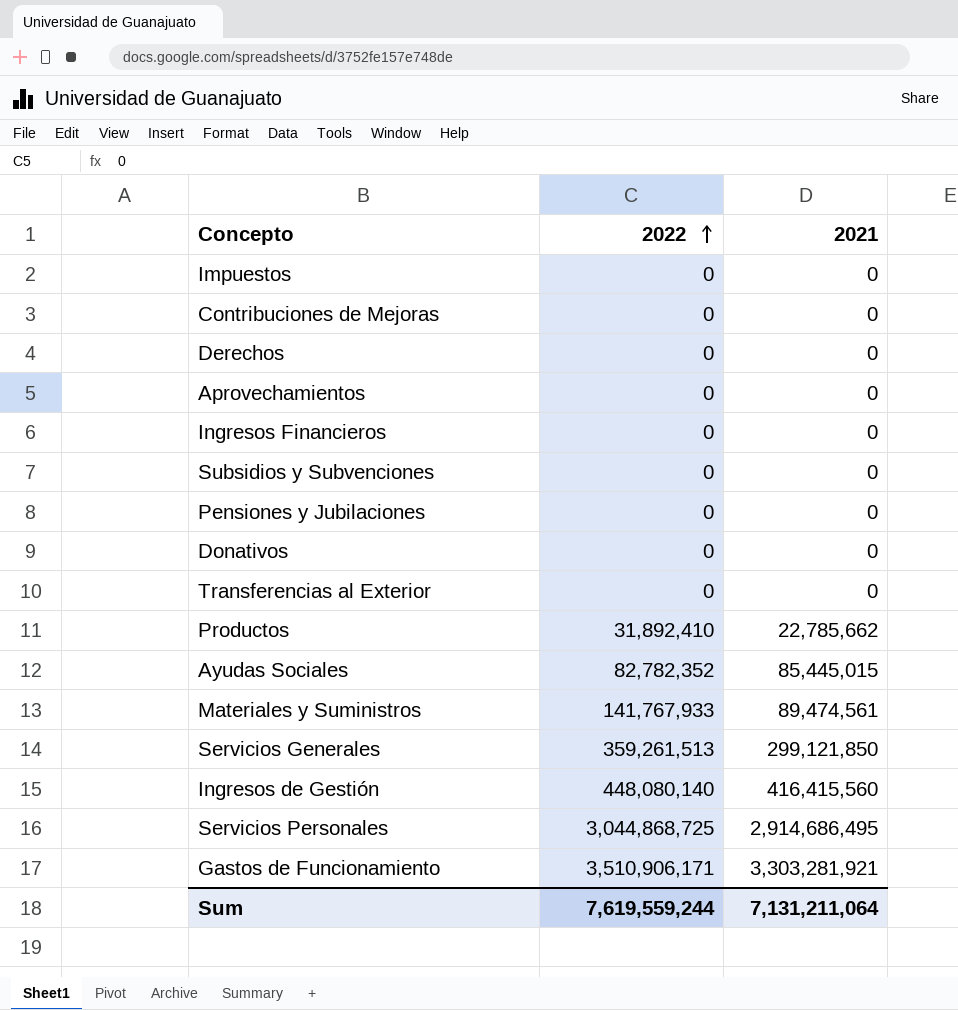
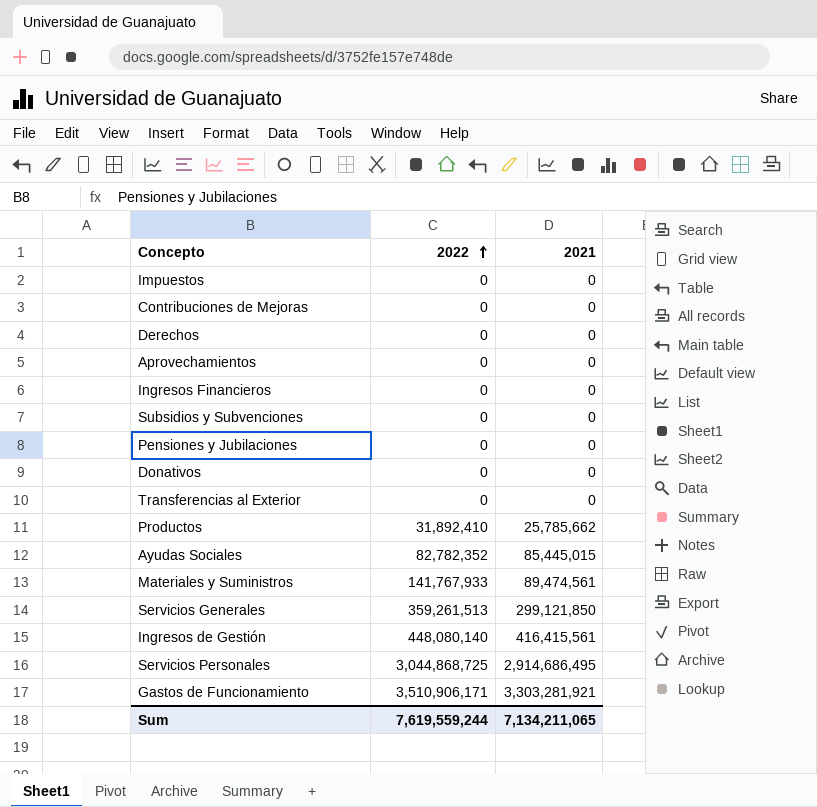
Productos | 2021: 22,785,662 -> 25,785,662
Ingresos de Gestión | 2021: 416,415,560 -> 416,415,561
Sum | 2021: 7,131,211,064 -> 7,134,211,065

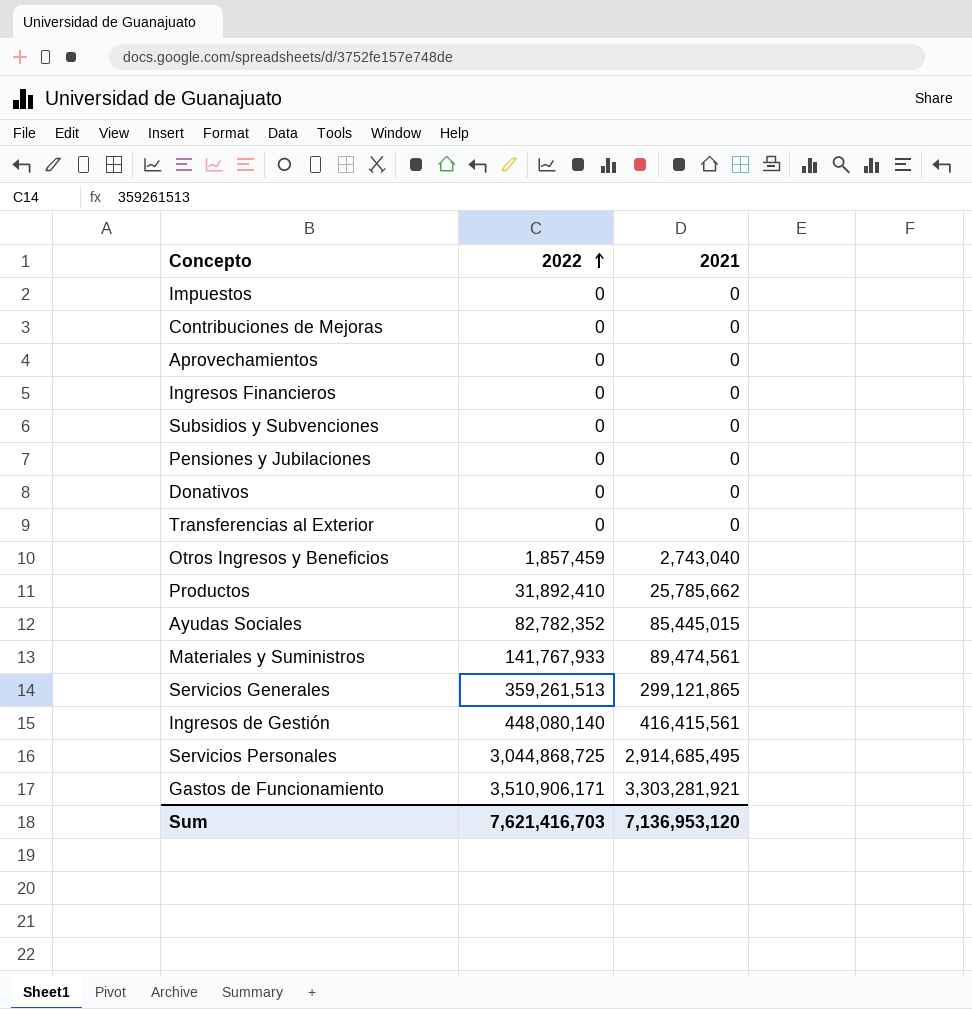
row Derechos: 0 | 0 -> none
row Otros Ingresos y Beneficios: none -> 1,857,459 | 2,743,040
Servicios Generales | 2021: 299,121,850 -> 299,121,865
Servicios Personales | 2021: 2,914,686,495 -> 2,914,685,495
Sum | 2022: 7,619,559,244 -> 7,621,416,703
Sum | 2021: 7,134,211,065 -> 7,136,953,120

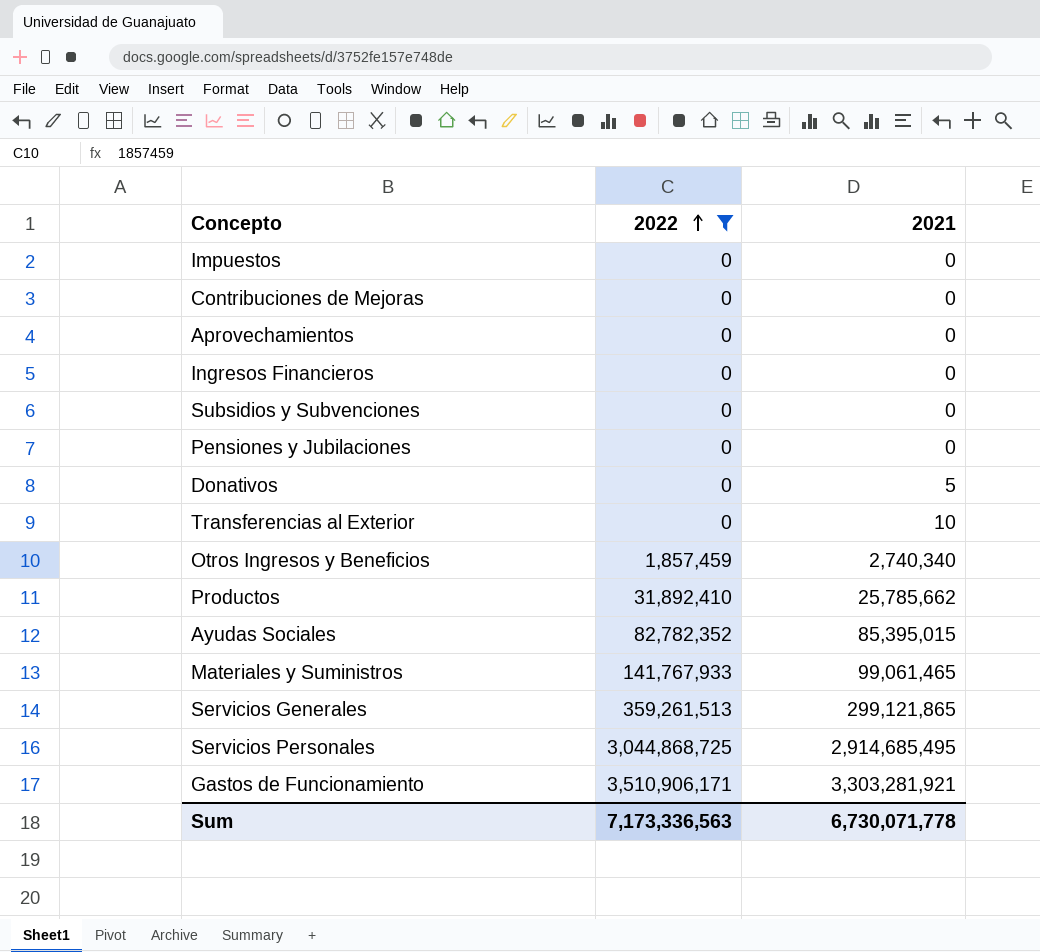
filter: none -> 2022 != 448,080,140
Donativos | 2021: 0 -> 5
Transferencias al Exterior | 2021: 0 -> 10
Otros Ingresos y Beneficios | 2021: 2,743,040 -> 2,740,340
Ayudas Sociales | 2021: 85,445,015 -> 85,395,015
Materiales y Suministros | 2021: 89,474,561 -> 99,061,465
Sum | 2022: 7,621,416,703 -> 7,173,336,563
Sum | 2021: 7,136,953,120 -> 6,730,071,778

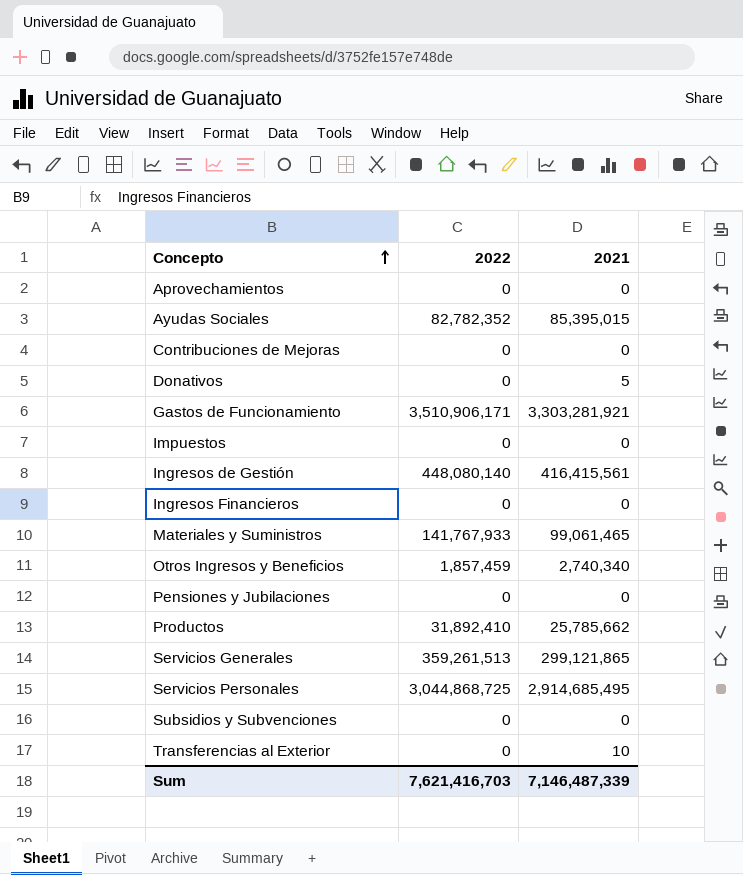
filter: 2022 != 448,080,140 -> none
row order: 2022 ascending -> Concepto ascending
Sum | 2022: 7,173,336,563 -> 7,621,416,703
Sum | 2021: 6,730,071,778 -> 7,146,487,339

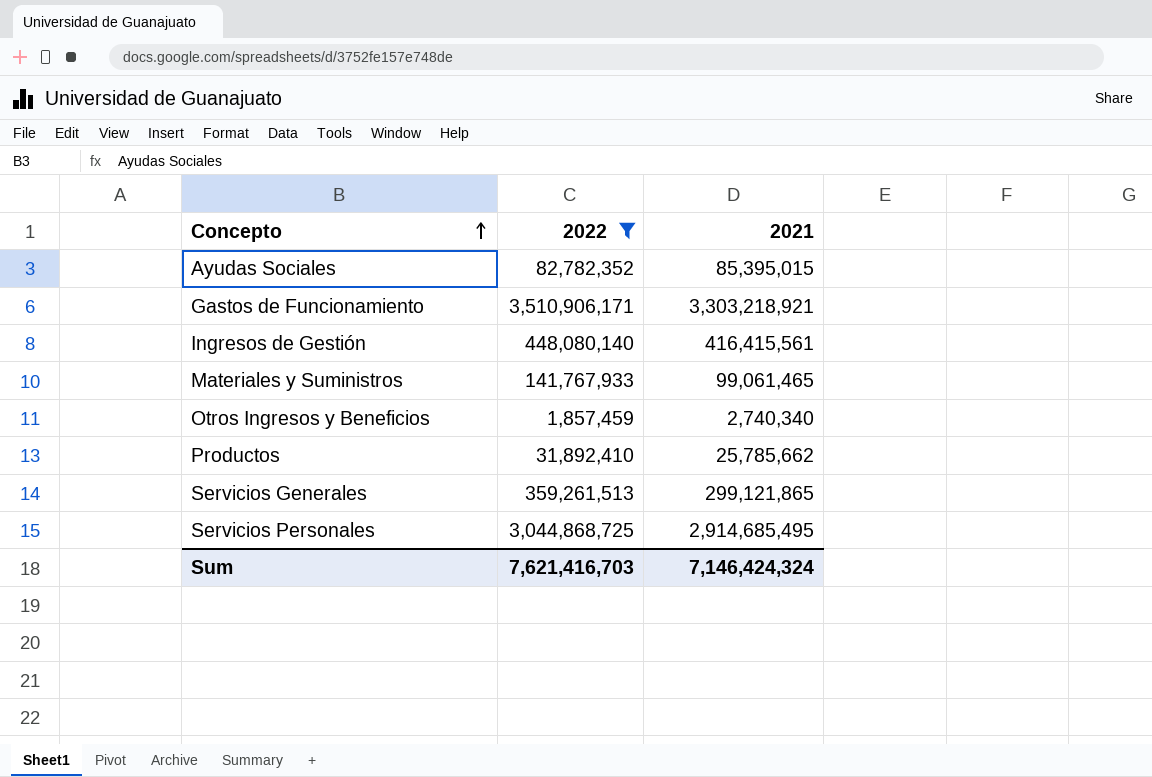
filter: none -> 2022 != 0
Gastos de Funcionamiento | 2021: 3,303,281,921 -> 3,303,218,921
Sum | 2021: 7,146,487,339 -> 7,146,424,324

